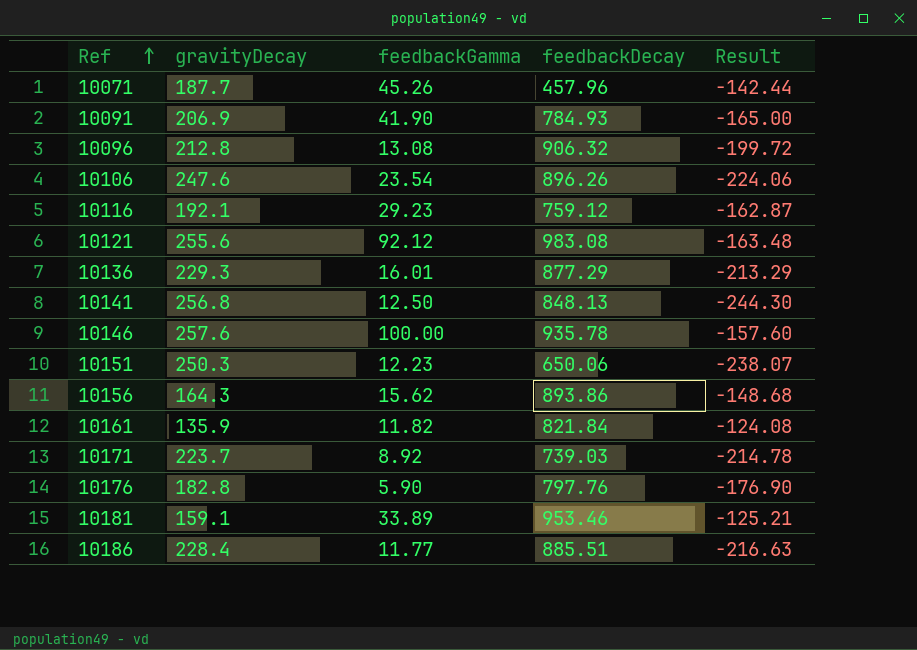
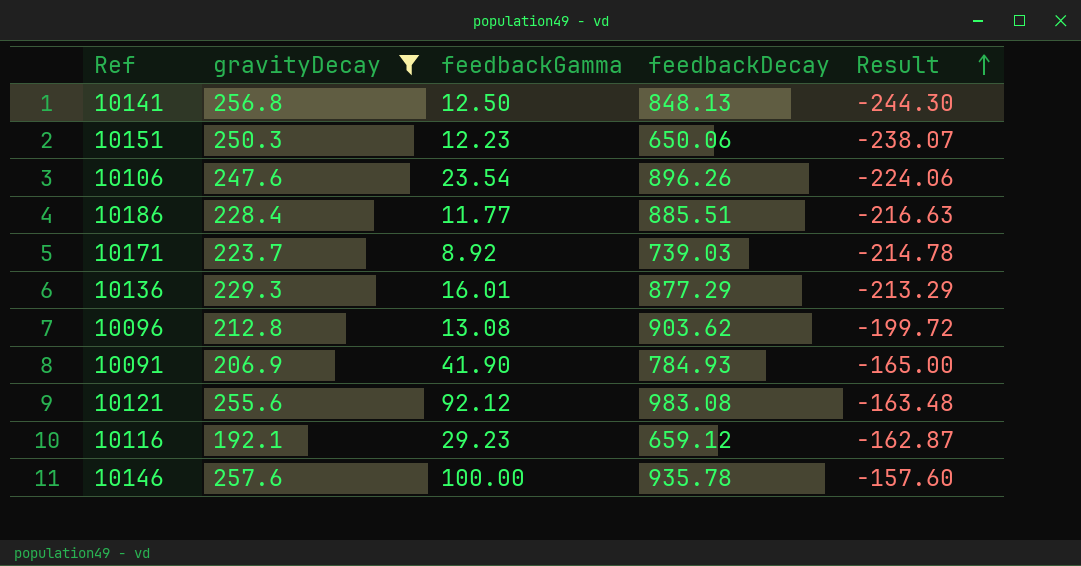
filter: none -> gravityDecay >= 192.1
row order: Ref ascending -> Result ascending
10096 | feedbackDecay: 906.32 -> 903.62
10116 | feedbackDecay: 759.12 -> 659.12

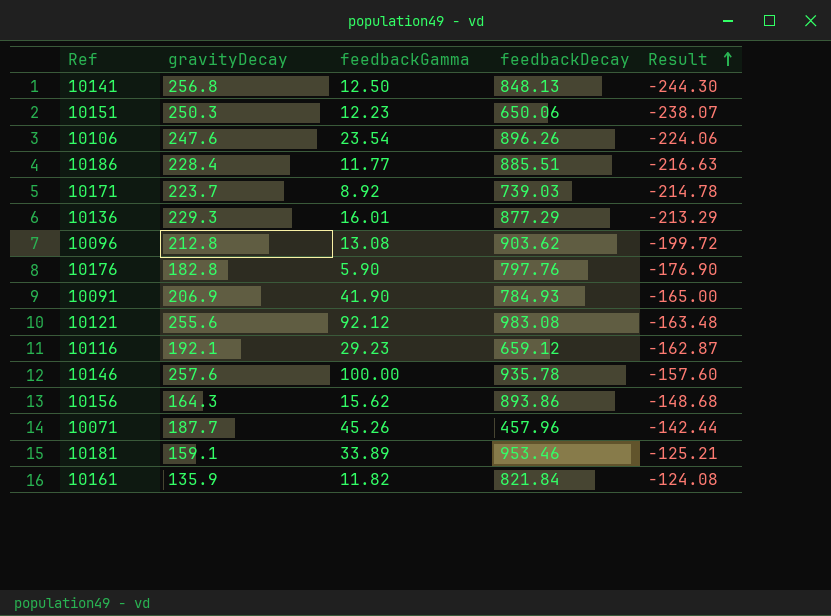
filter: gravityDecay >= 192.1 -> none

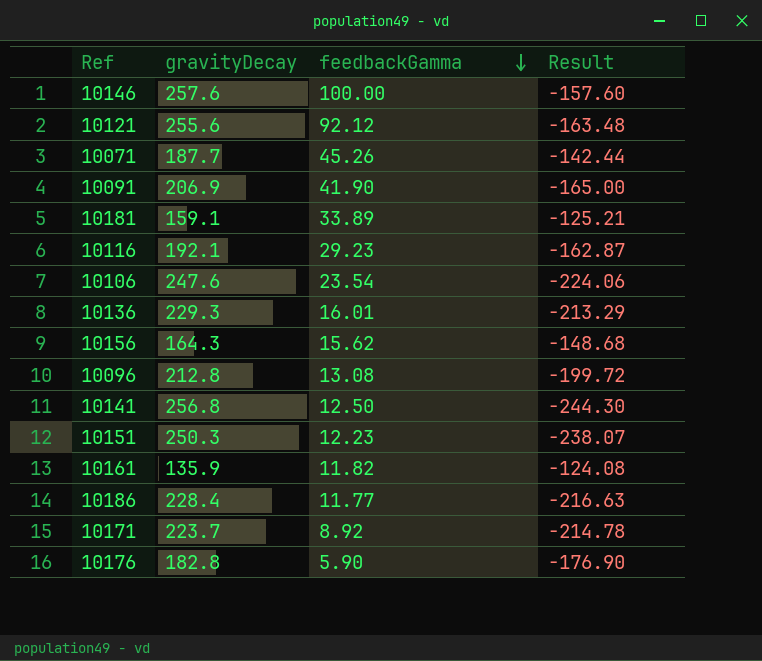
row order: Result ascending -> feedbackGamma descending
column feedbackDecay | position: 4 -> none

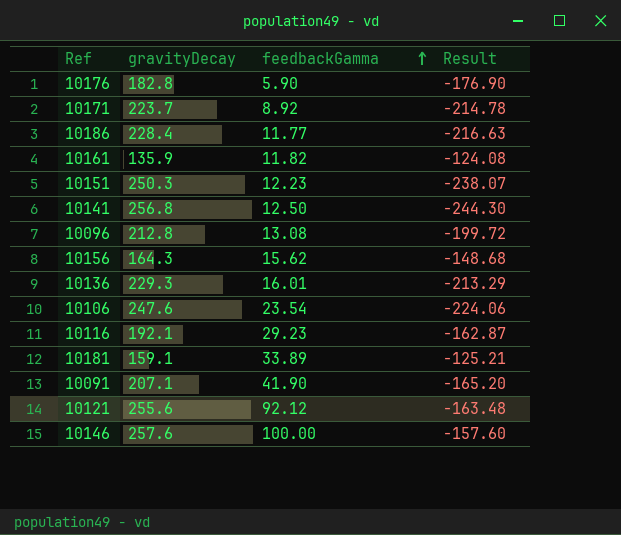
row order: feedbackGamma descending -> feedbackGamma ascending
row 10071: 187.7 | 45.26 | -142.44 -> none
10091 | gravityDecay: 206.9 -> 207.1
10091 | Result: -165.00 -> -165.20

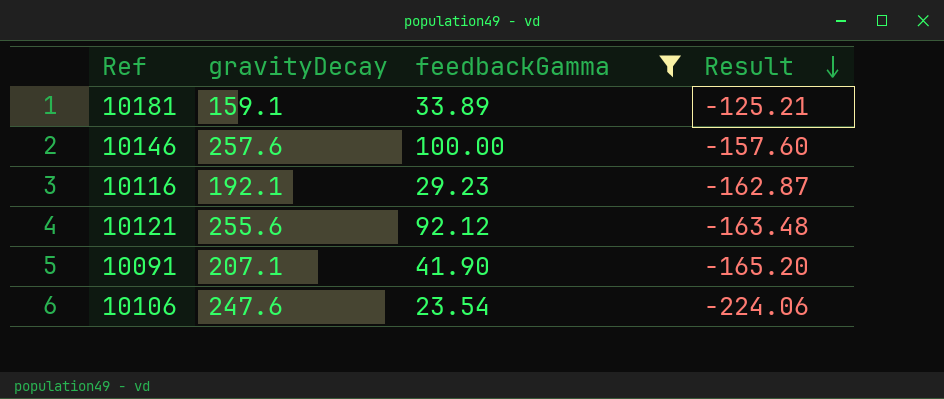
filter: none -> feedbackGamma >= 23.54
row order: feedbackGamma ascending -> Result descending

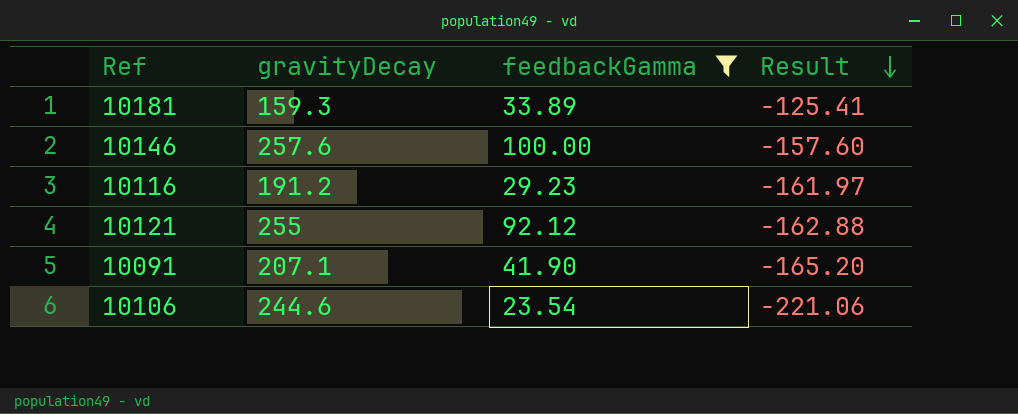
10181 | gravityDecay: 159.1 -> 159.3
10181 | Result: -125.21 -> -125.41
10116 | gravityDecay: 192.1 -> 191.2
10116 | Result: -162.87 -> -161.97
10121 | gravityDecay: 255.6 -> 255
10121 | Result: -163.48 -> -162.88
10106 | gravityDecay: 247.6 -> 244.6
10106 | Result: -224.06 -> -221.06

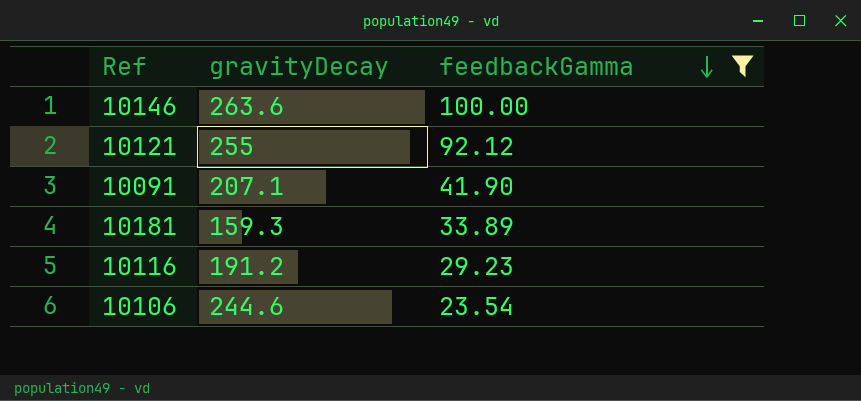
row order: Result descending -> feedbackGamma descending
column Result | formula: [feedbackGamma] - [gravityDecay] -> none
10146 | gravityDecay: 257.6 -> 263.6

